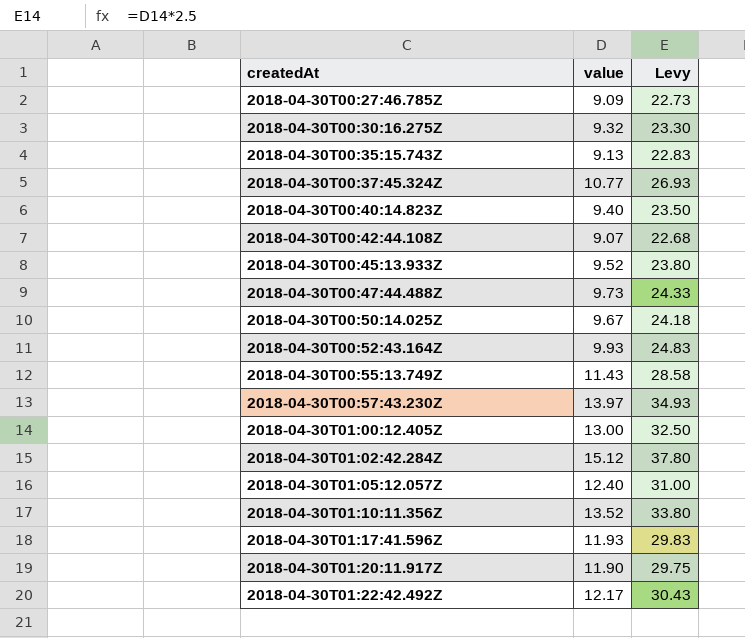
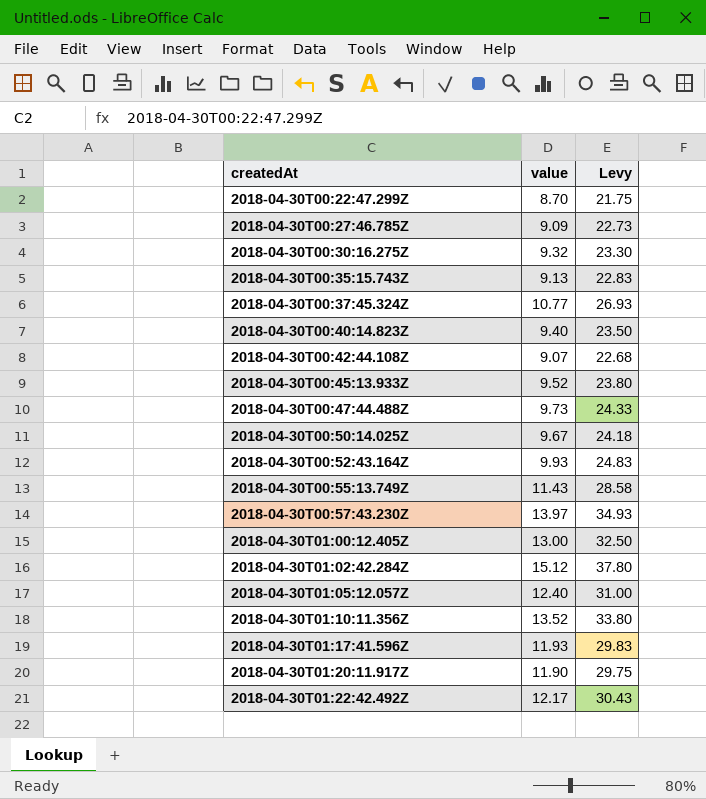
row 2018-04-30T00:22:47.299Z: none -> 8.70 | 21.75

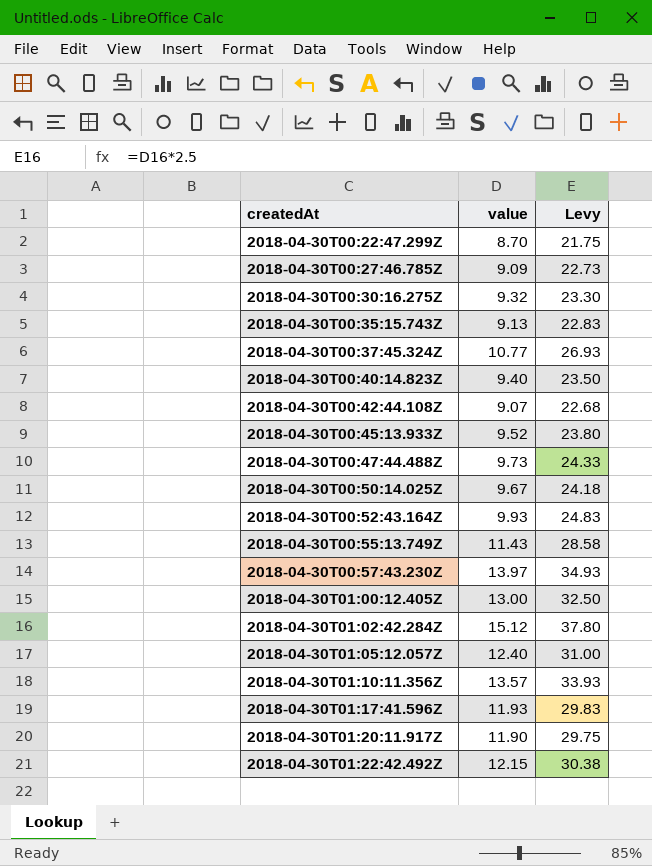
2018-04-30T01:10:11.356Z | value: 13.52 -> 13.57
2018-04-30T01:10:11.356Z | Levy: 33.80 -> 33.93
2018-04-30T01:22:42.492Z | value: 12.17 -> 12.15
2018-04-30T01:22:42.492Z | Levy: 30.43 -> 30.38

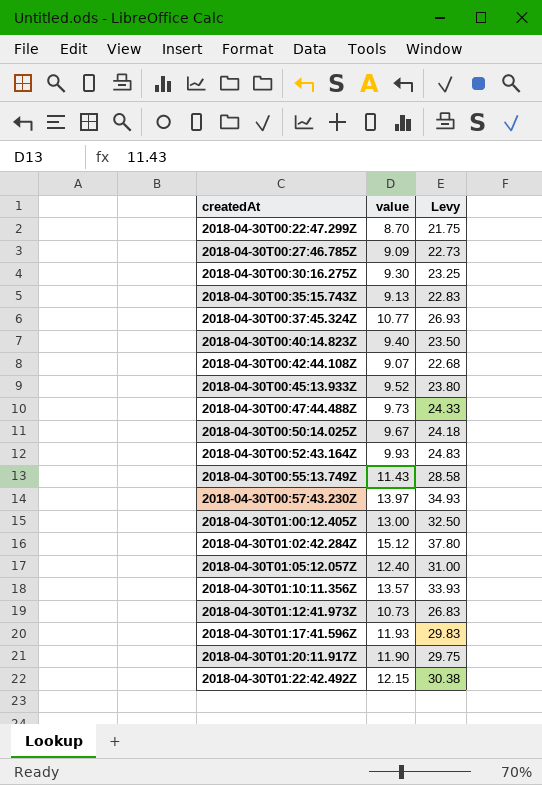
2018-04-30T00:30:16.275Z | value: 9.32 -> 9.30
2018-04-30T00:30:16.275Z | Levy: 23.30 -> 23.25
row 2018-04-30T01:12:41.973Z: none -> 10.73 | 26.83

